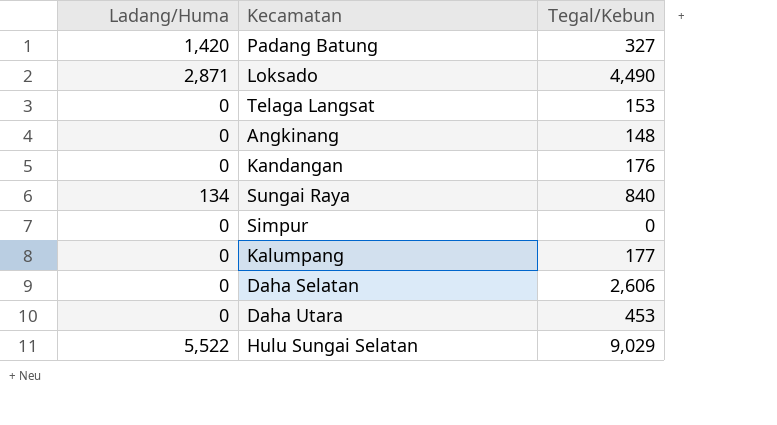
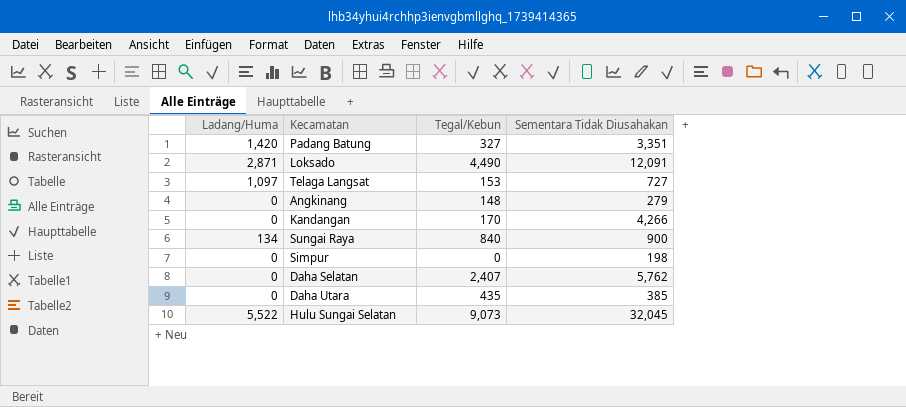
column Sementara Tidak Diusahakan | position: none -> 4
row Kalumpang: 0 | 177 -> none
Telaga Langsat | Ladang/Huma: 0 -> 1,097
Kandangan | Tegal/Kebun: 176 -> 170
Daha Selatan | Tegal/Kebun: 2,606 -> 2,407
Daha Utara | Tegal/Kebun: 453 -> 435
Hulu Sungai Selatan | Tegal/Kebun: 9,029 -> 9,073

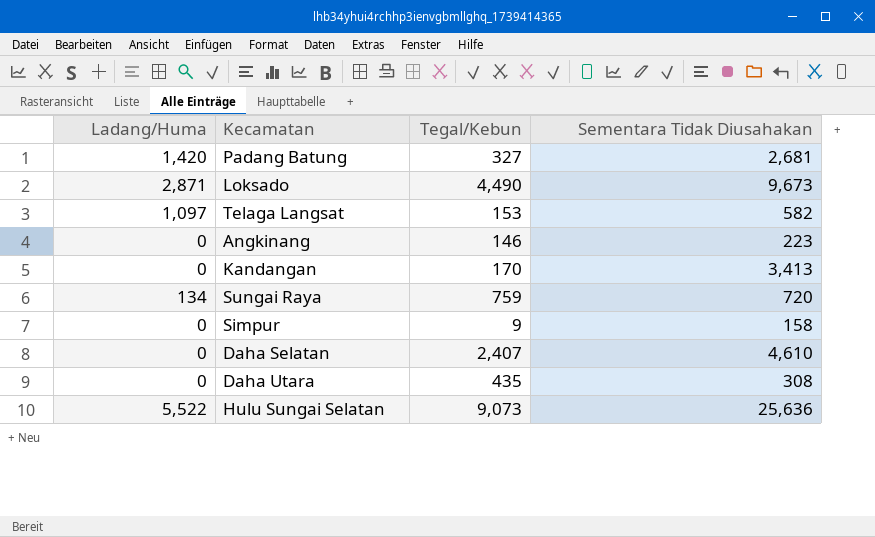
Padang Batung | Sementara Tidak Diusahakan: 3,351 -> 2,681
Loksado | Sementara Tidak Diusahakan: 12,091 -> 9,673
Telaga Langsat | Sementara Tidak Diusahakan: 727 -> 582
Angkinang | Tegal/Kebun: 148 -> 146
Angkinang | Sementara Tidak Diusahakan: 279 -> 223
Kandangan | Sementara Tidak Diusahakan: 4,266 -> 3,413
Sungai Raya | Tegal/Kebun: 840 -> 759
Sungai Raya | Sementara Tidak Diusahakan: 900 -> 720
Simpur | Tegal/Kebun: 0 -> 9
Simpur | Sementara Tidak Diusahakan: 198 -> 158
Daha Selatan | Sementara Tidak Diusahakan: 5,762 -> 4,610
Daha Utara | Sementara Tidak Diusahakan: 385 -> 308
Hulu Sungai Selatan | Sementara Tidak Diusahakan: 32,045 -> 25,636

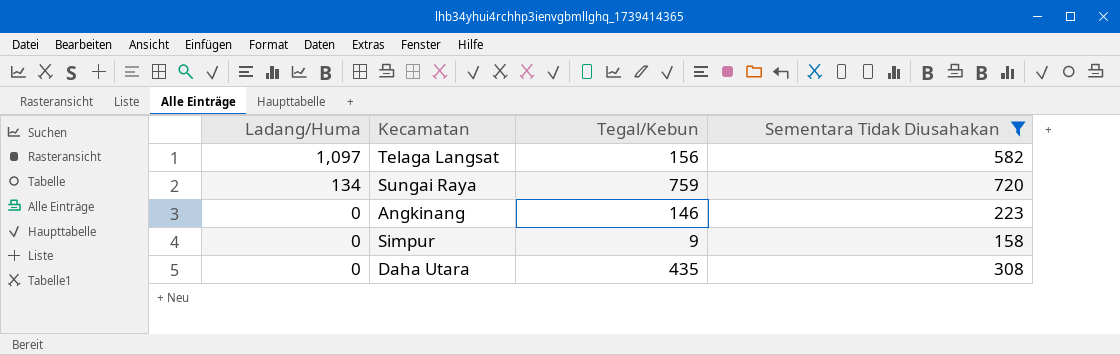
filter: none -> Sementara Tidak Diusahakan <= 720
row order: none -> Ladang/Huma descending
Telaga Langsat | Tegal/Kebun: 153 -> 156

